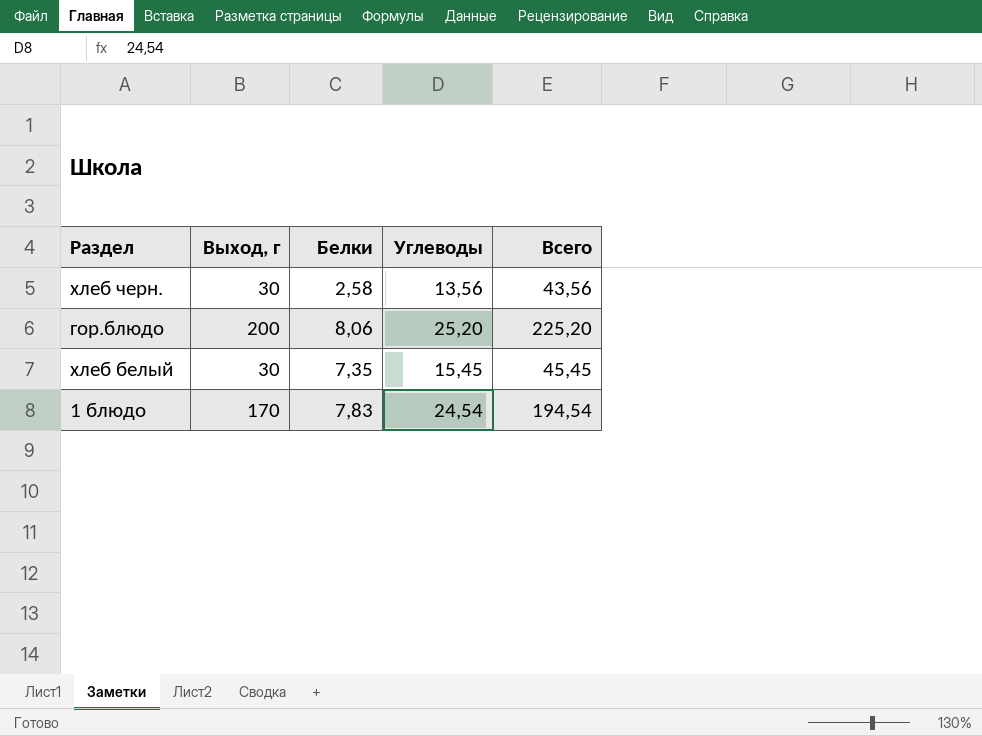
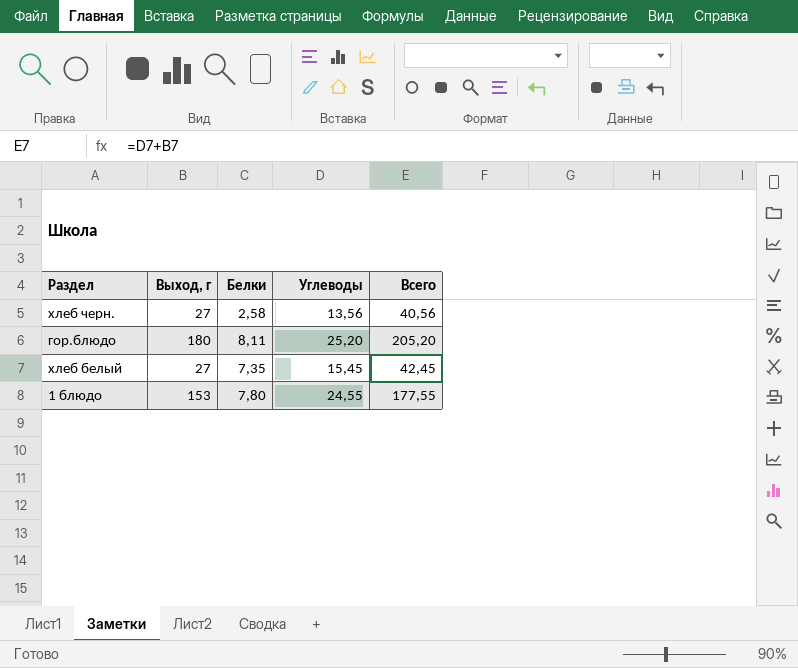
хлеб черн. | Выход, г: 30 -> 27
хлеб черн. | Всего: 43,56 -> 40,56
гор.блюдо | Выход, г: 200 -> 180
гор.блюдо | Белки: 8,06 -> 8,11
гор.блюдо | Всего: 225,20 -> 205,20
хлеб белый | Выход, г: 30 -> 27
хлеб белый | Всего: 45,45 -> 42,45
1 блюдо | Выход, г: 170 -> 153
1 блюдо | Белки: 7,83 -> 7,80
1 блюдо | Углеводы: 24,54 -> 24,55
1 блюдо | Всего: 194,54 -> 177,55

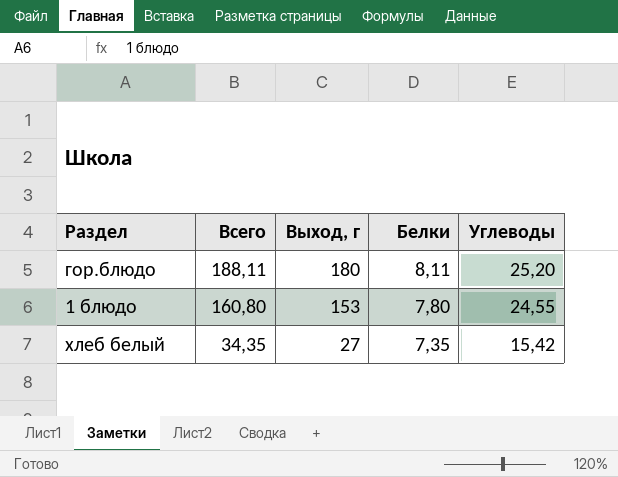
row order: none -> Всего descending
column Всего | formula: [Выход, г] + [Углеводы] -> [Выход, г] + [Белки]
column Всего | position: 5 -> 2
row хлеб черн.: 27 | 2,58 | 13,56 | 40,56 -> none
хлеб белый | Углеводы: 15,45 -> 15,42

